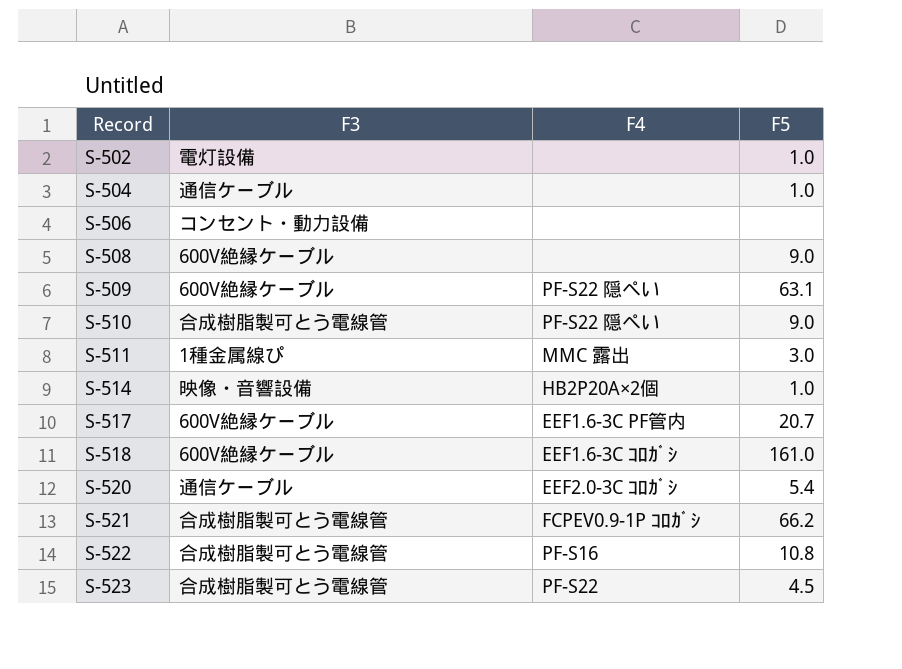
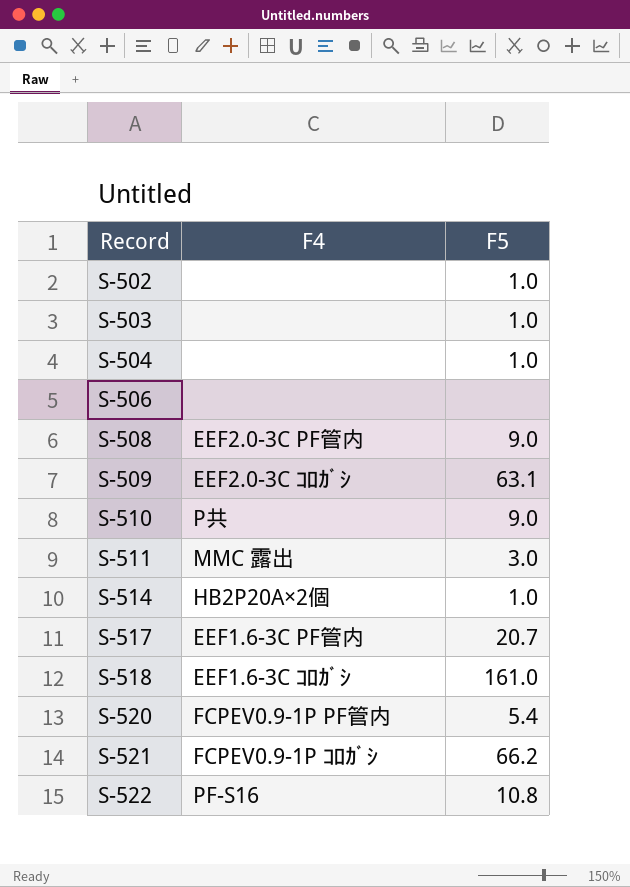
column F3 | position: 2 -> none
row S-523: 合成樹脂製可とう電線管 | PF-S22 | 4.5 -> none
row S-503: none -> none | 1.0
S-508 | F4: none -> EEF2.0-3C PF管内
S-509 | F4: PF-S22 隠ぺい -> EEF2.0-3C ｺﾛｶﾞｼ
S-510 | F4: PF-S22 隠ぺい -> P共
S-520 | F4: EEF2.0-3C ｺﾛｶﾞｼ -> FCPEV0.9-1P PF管内

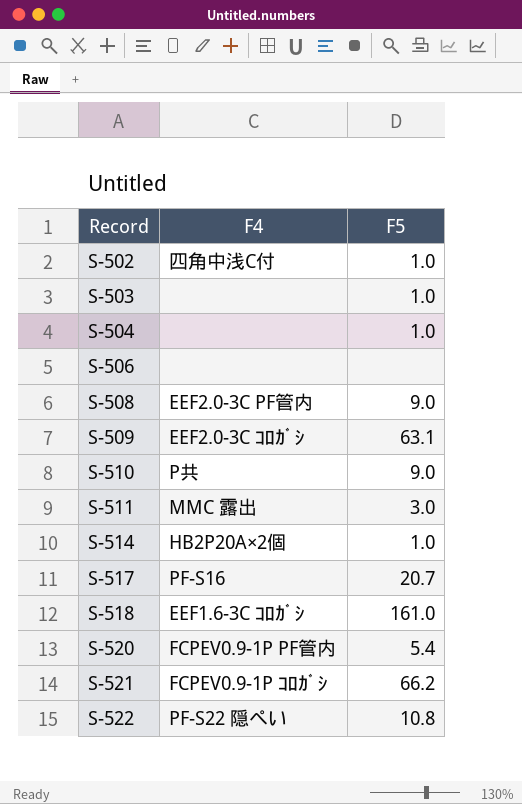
S-502 | F4: none -> 四角中浅C付
S-517 | F4: EEF1.6-3C PF管内 -> PF-S16
S-522 | F4: PF-S16 -> PF-S22 隠ぺい

